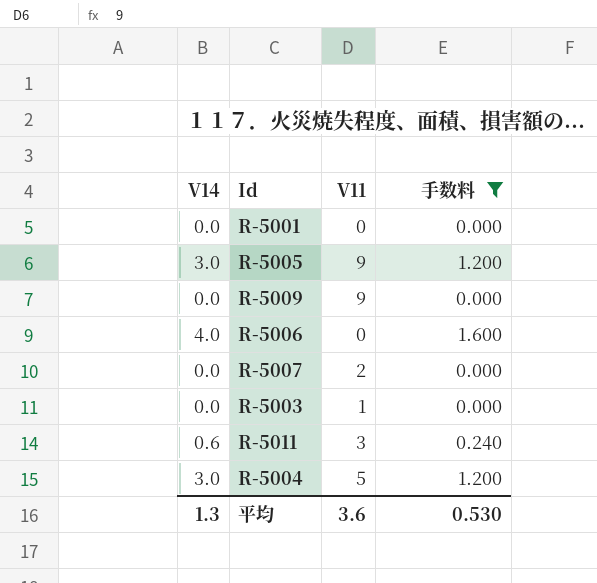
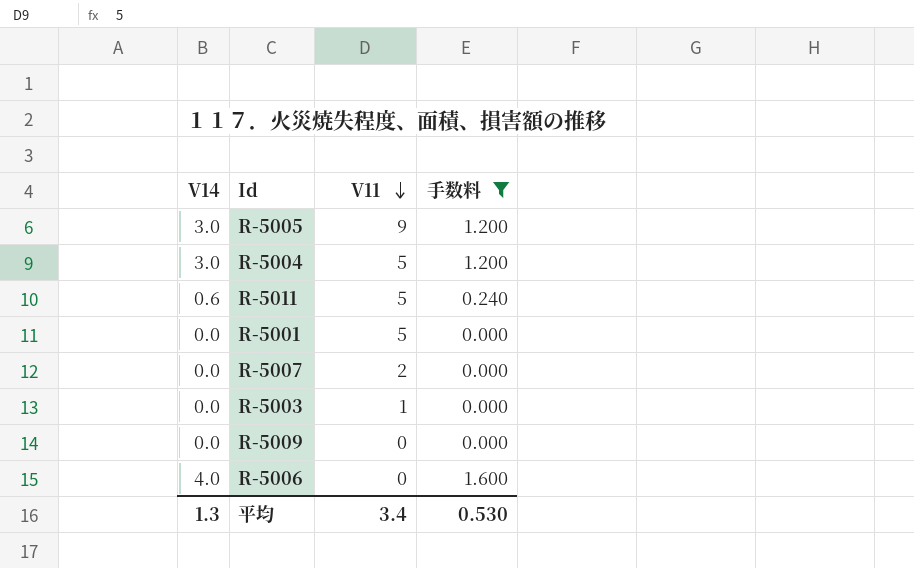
row order: none -> V11 descending
R-5011 | V11: 3 -> 5
R-5001 | V11: 0 -> 5
R-5009 | V11: 9 -> 0
平均 | V11: 3.6 -> 3.4

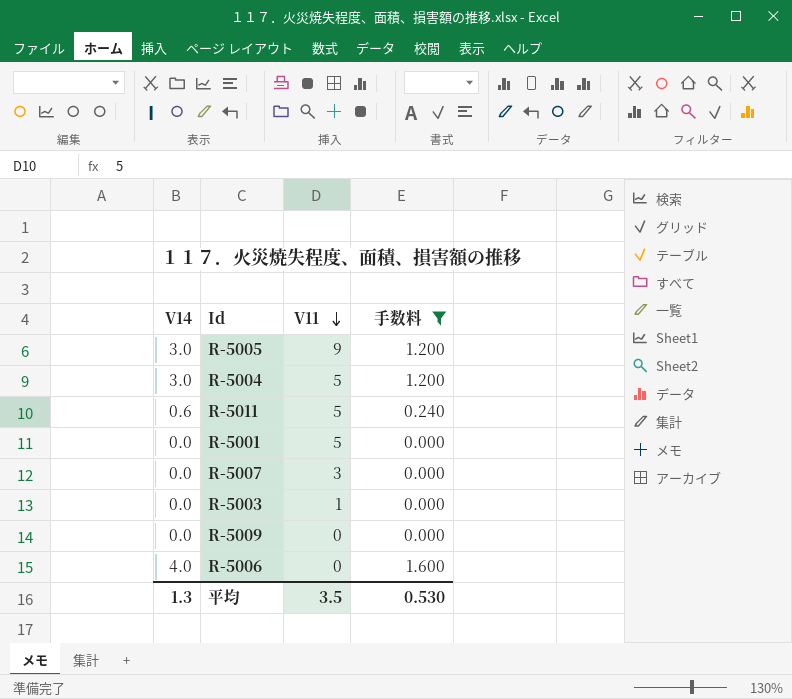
R-5007 | V11: 2 -> 3
平均 | V11: 3.4 -> 3.5

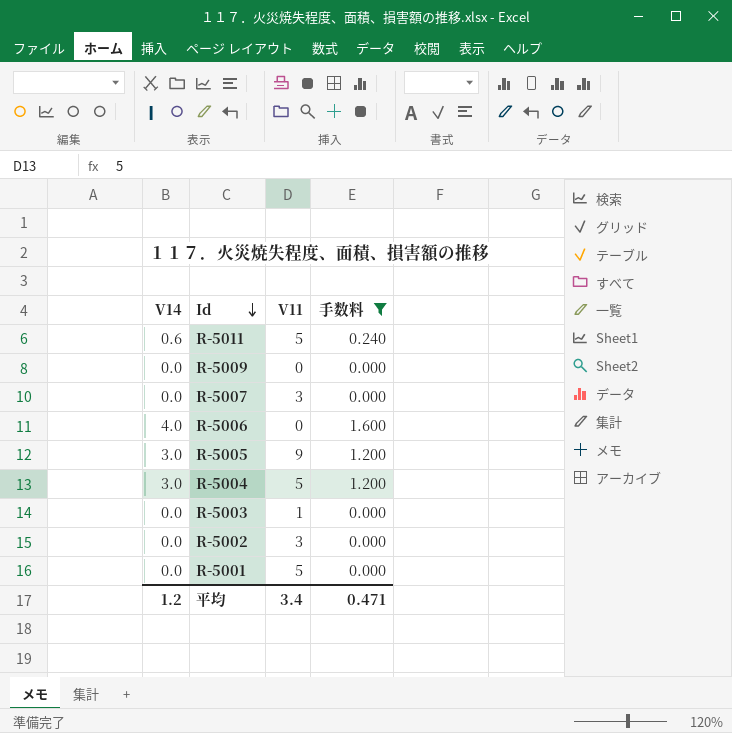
row order: V11 descending -> Id descending
row R-5002: none -> 0.0 | 3 | 0.000
平均 | V14: 1.3 -> 1.2
平均 | V11: 3.5 -> 3.4
平均 | 手数料: 0.530 -> 0.471

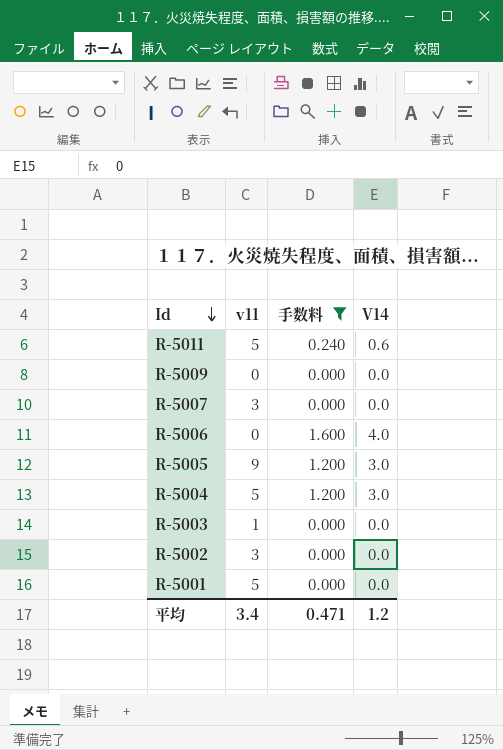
column name: V11 -> v11
column V14 | position: 1 -> 4

